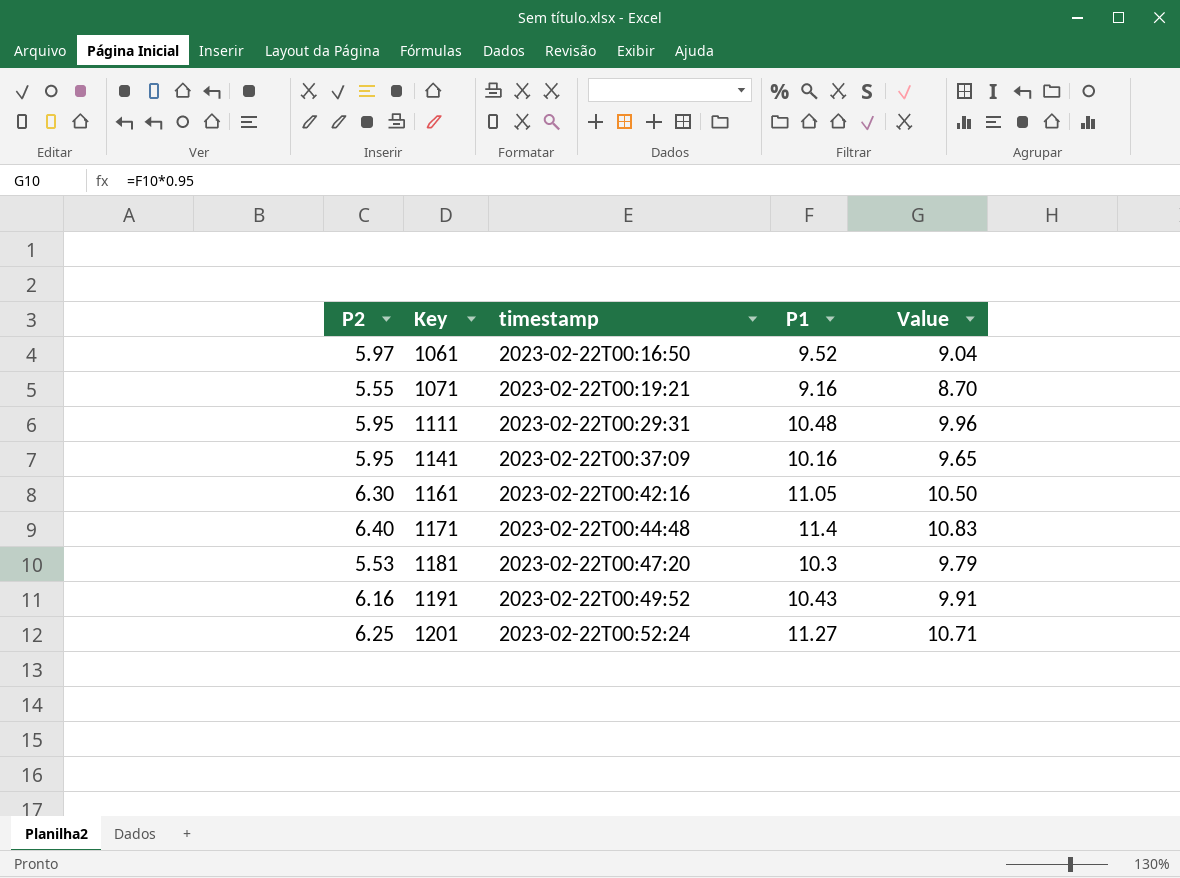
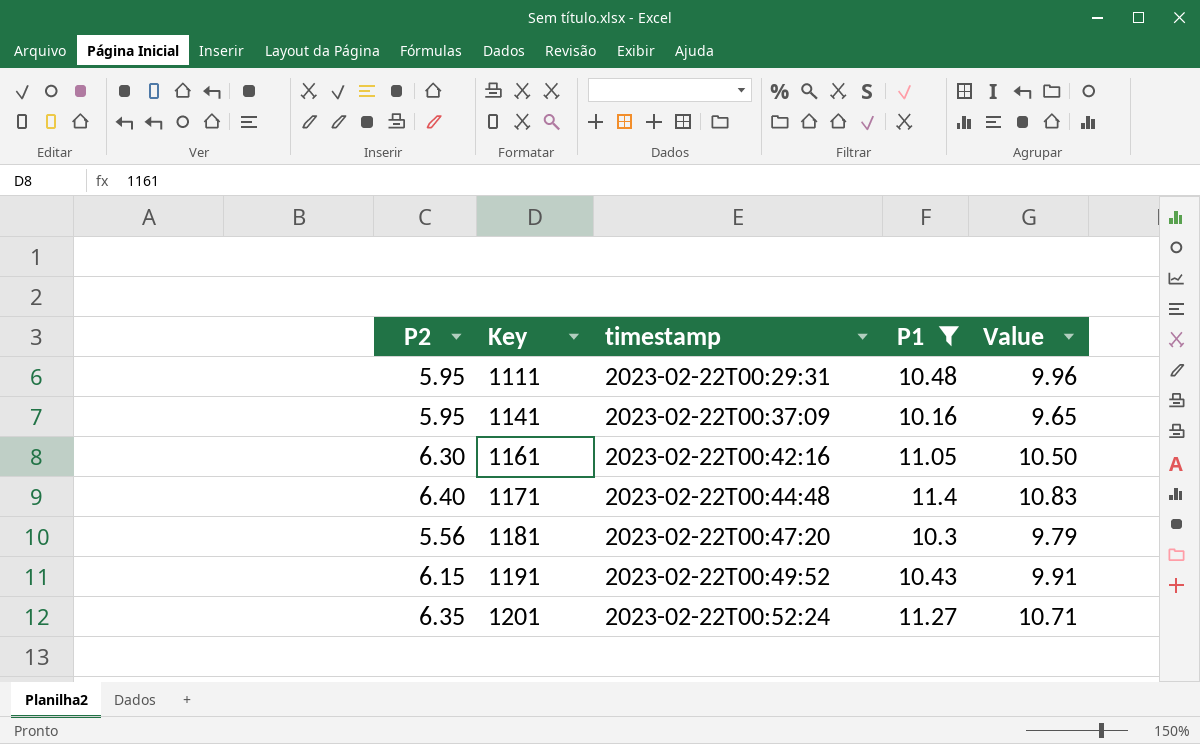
filter: none -> P1 >= 10.16
1181 | P2: 5.53 -> 5.56
1191 | P2: 6.16 -> 6.15
1201 | P2: 6.25 -> 6.35

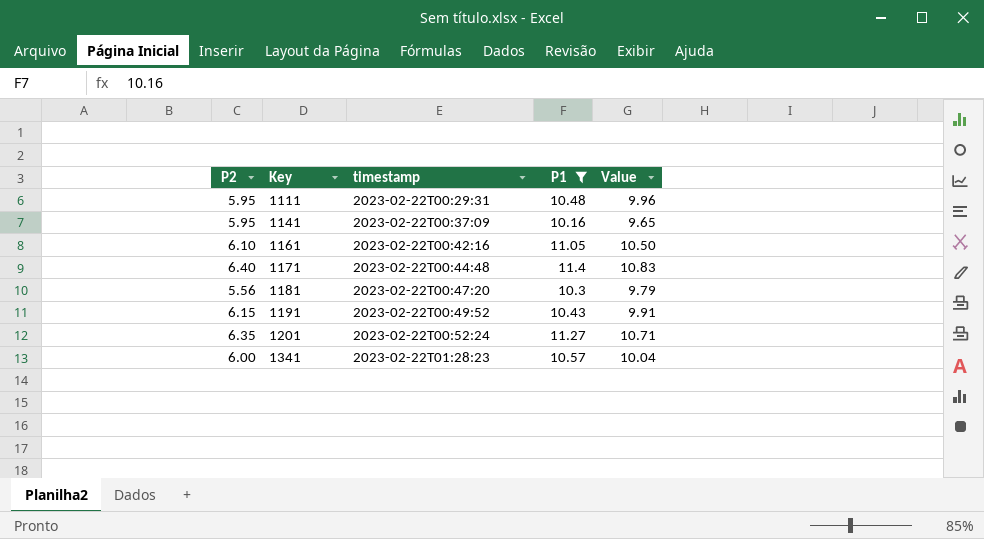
1161 | P2: 6.30 -> 6.10
row 1341: none -> 6.00 | 2023-02-22T01:28:23 | 10.57 | 10.04

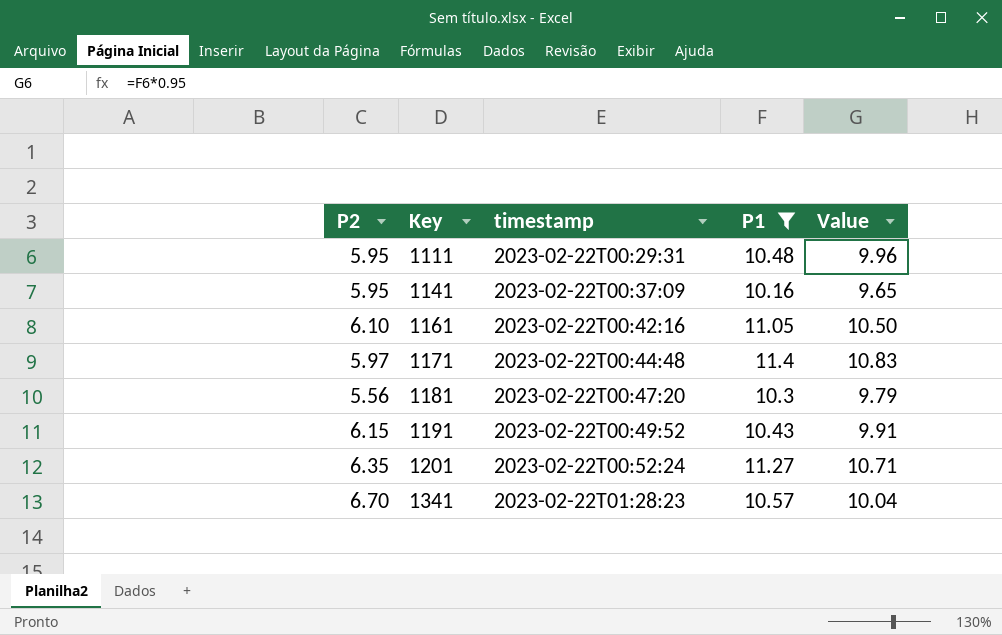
1171 | P2: 6.40 -> 5.97
1341 | P2: 6.00 -> 6.70

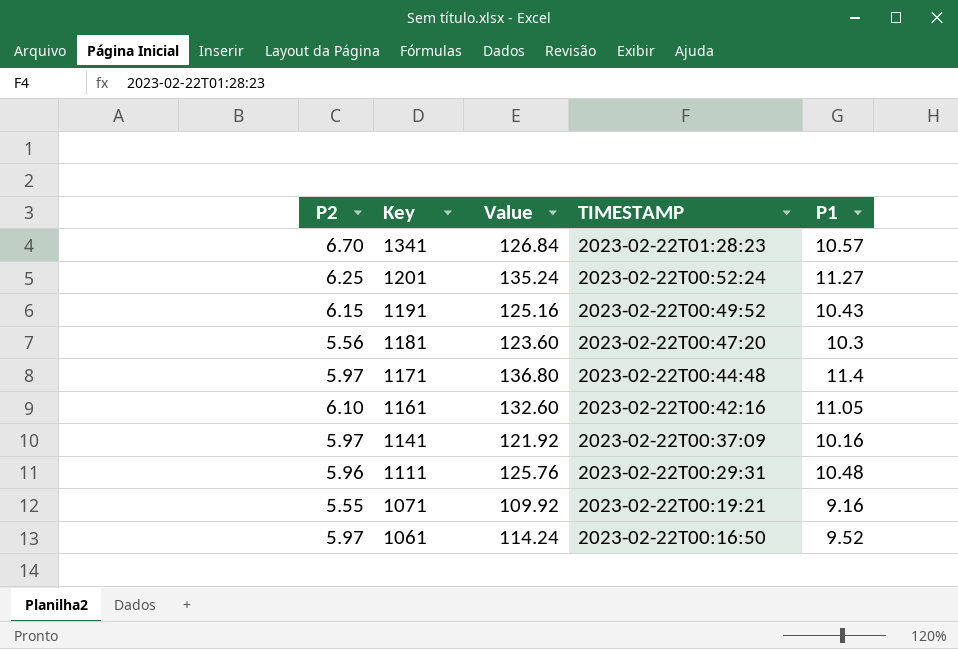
filter: P1 >= 10.16 -> none
row order: Key ascending -> Key descending
column Value | formula: [P1] * 0.95 -> [P1] * 12
column Value | position: 5 -> 3
column name: timestamp -> TIMESTAMP
1201 | P2: 6.35 -> 6.25
1141 | P2: 5.95 -> 5.97
1111 | P2: 5.95 -> 5.96

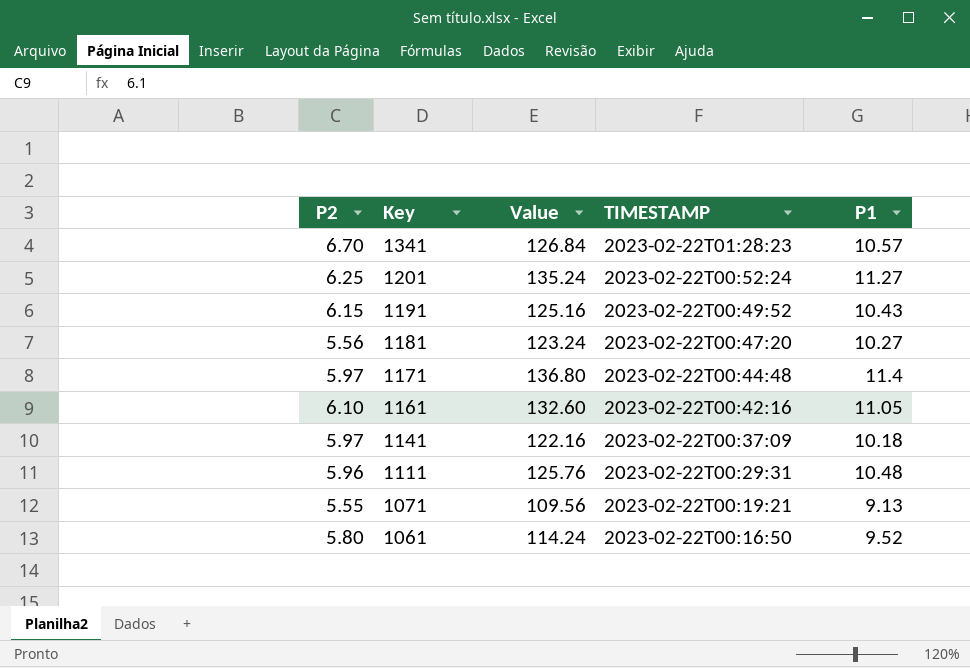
1181 | Value: 123.60 -> 123.24
1181 | P1: 10.3 -> 10.27
1141 | Value: 121.92 -> 122.16
1141 | P1: 10.16 -> 10.18
1071 | Value: 109.92 -> 109.56
1071 | P1: 9.16 -> 9.13
1061 | P2: 5.97 -> 5.80

